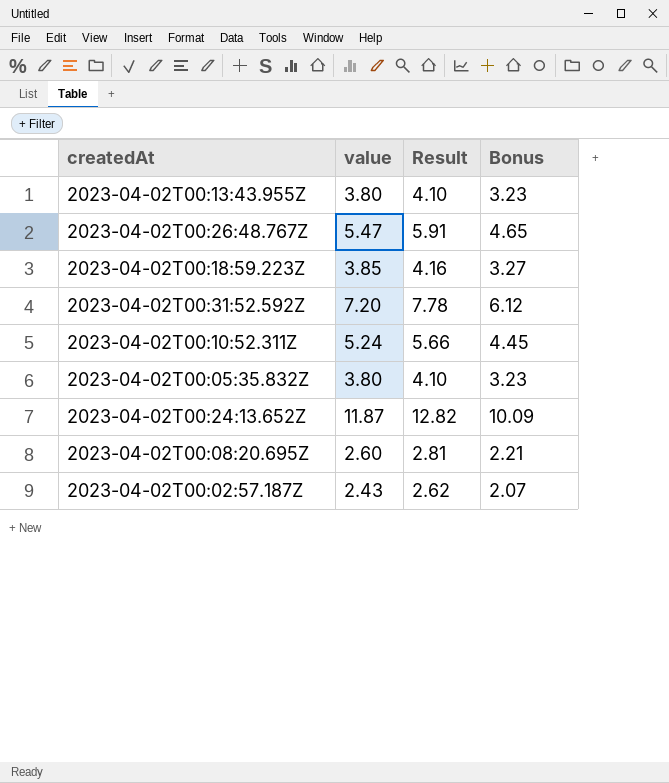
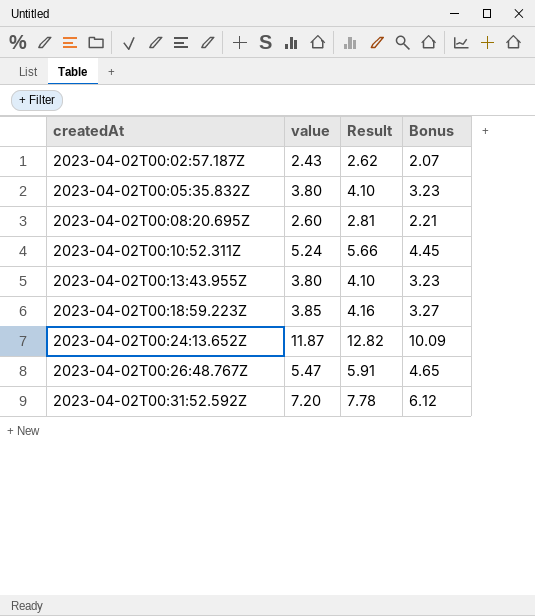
row order: none -> createdAt ascending

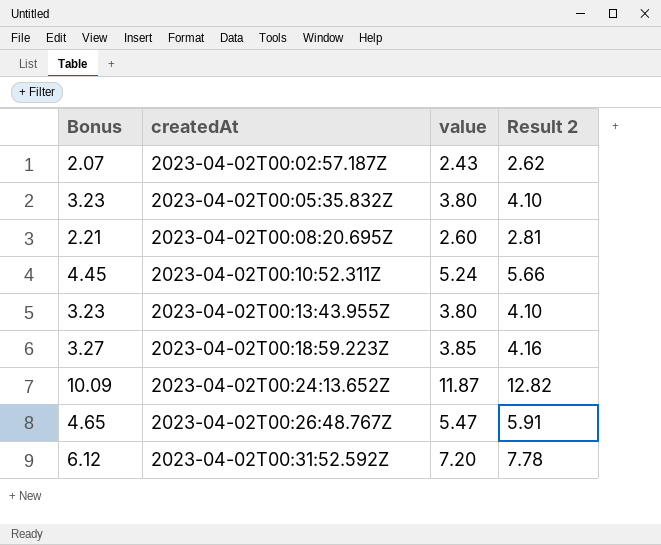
column Bonus | position: 4 -> 1
column name: Result -> Result 2

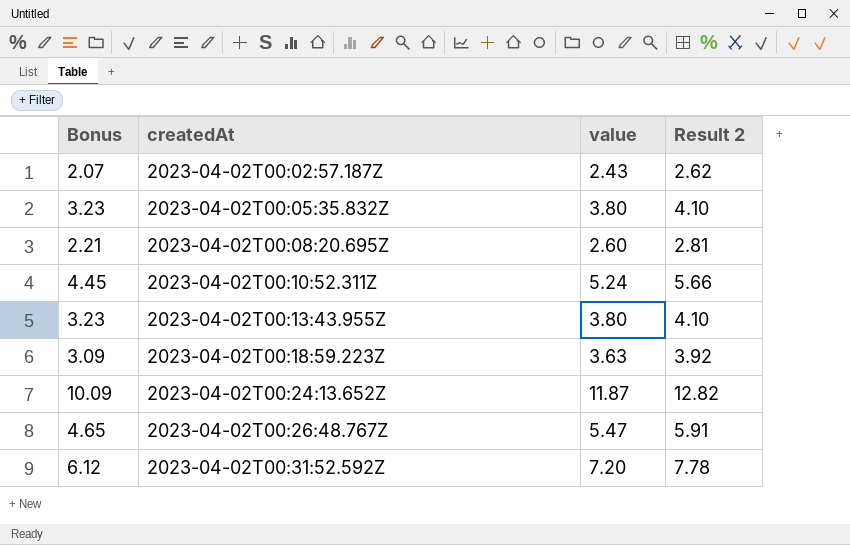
2023-04-02T00:18:59.223Z | Bonus: 3.27 -> 3.09
2023-04-02T00:18:59.223Z | value: 3.85 -> 3.63
2023-04-02T00:18:59.223Z | Result 2: 4.16 -> 3.92

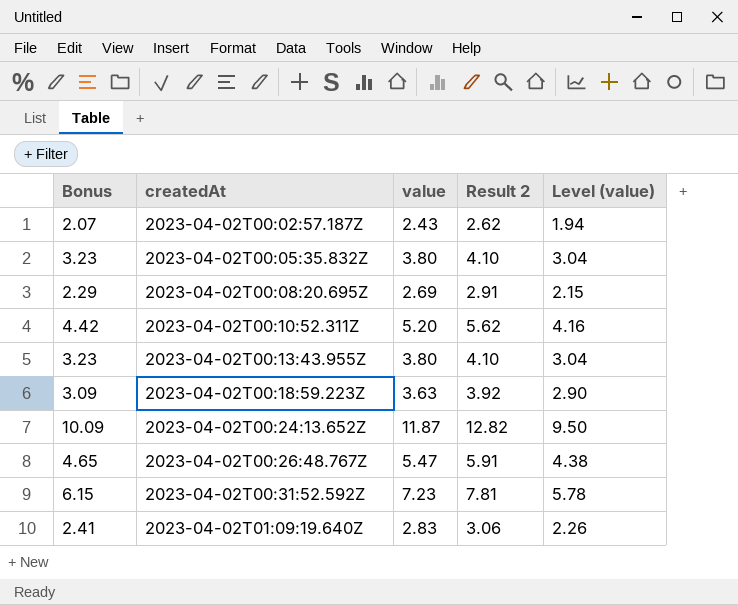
column Level (value) | formula: none -> [value] * 0.8
2023-04-02T00:08:20.695Z | Bonus: 2.21 -> 2.29
2023-04-02T00:08:20.695Z | value: 2.60 -> 2.69
2023-04-02T00:08:20.695Z | Result 2: 2.81 -> 2.91
2023-04-02T00:10:52.311Z | Bonus: 4.45 -> 4.42
2023-04-02T00:10:52.311Z | value: 5.24 -> 5.20
2023-04-02T00:10:52.311Z | Result 2: 5.66 -> 5.62
2023-04-02T00:31:52.592Z | Bonus: 6.12 -> 6.15
2023-04-02T00:31:52.592Z | value: 7.20 -> 7.23
2023-04-02T00:31:52.592Z | Result 2: 7.78 -> 7.81
row 2023-04-02T01:09:19.640Z: none -> 2.41 | 2.83 | 3.06 | 2.26

